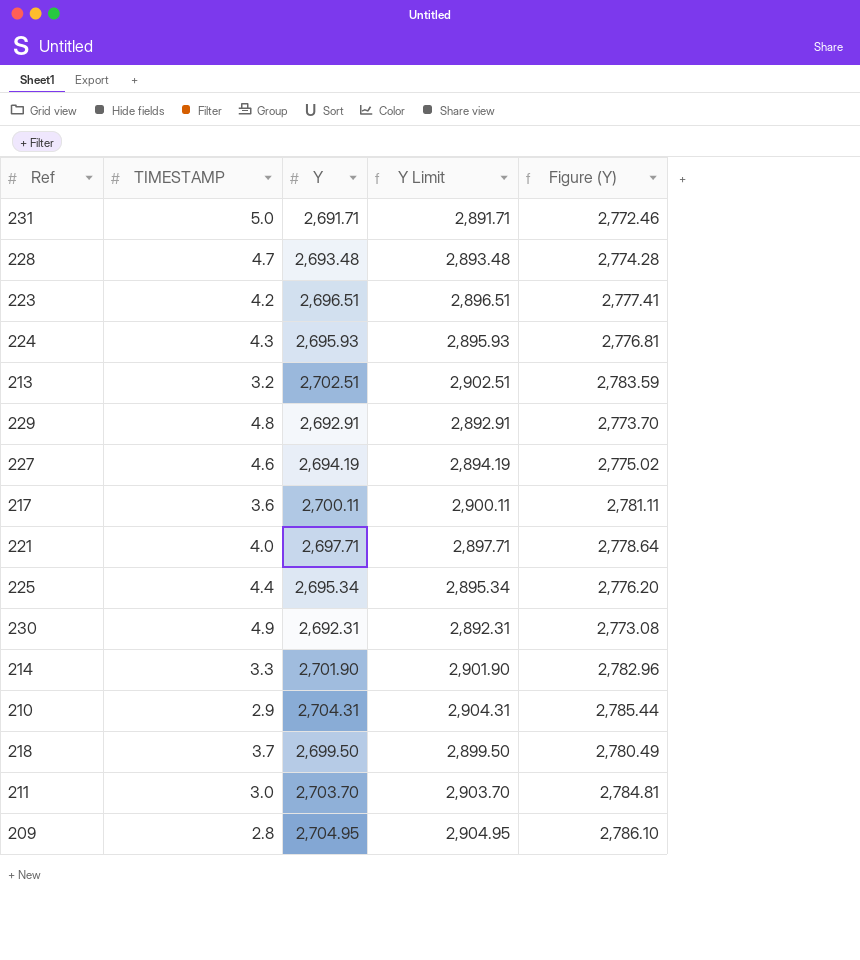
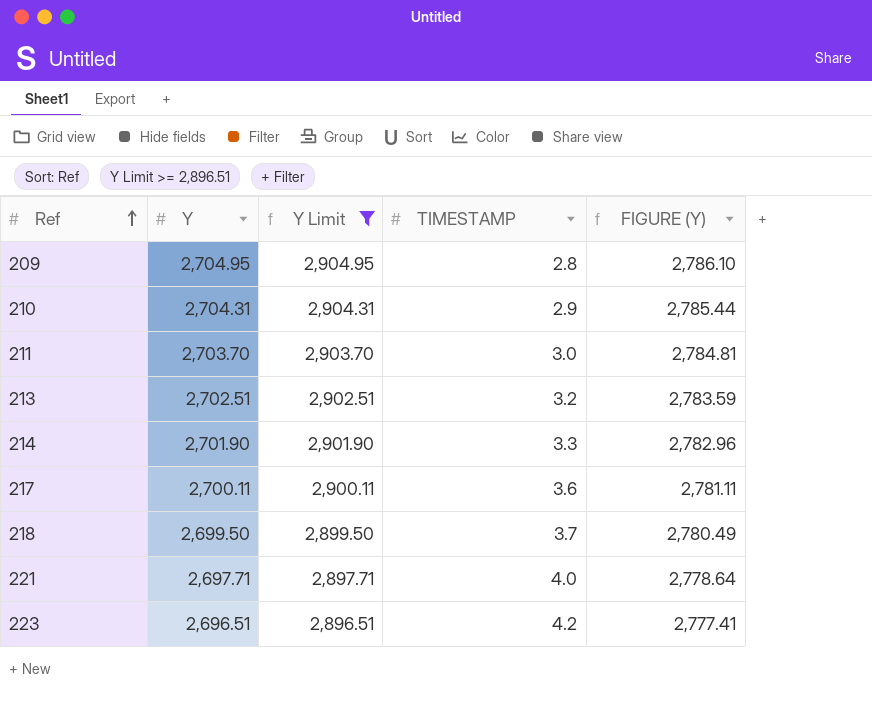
filter: none -> Y Limit >= 2,896.51
row order: none -> Ref ascending
column TIMESTAMP | position: 2 -> 4
column name: Figure (Y) -> FIGURE (Y)

